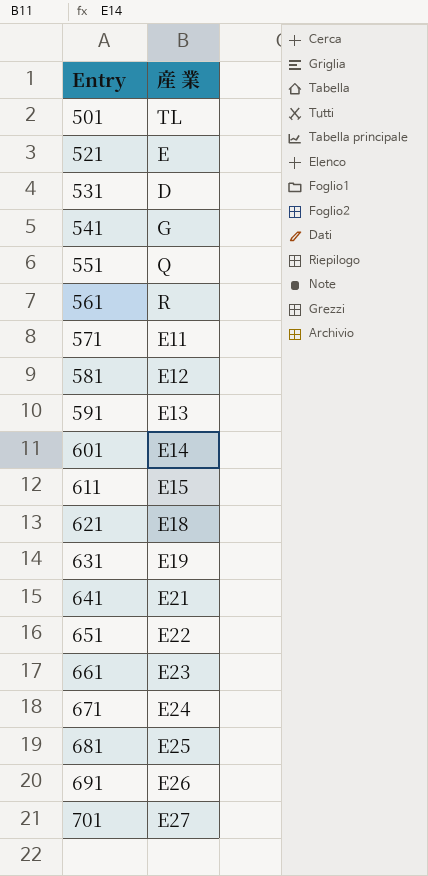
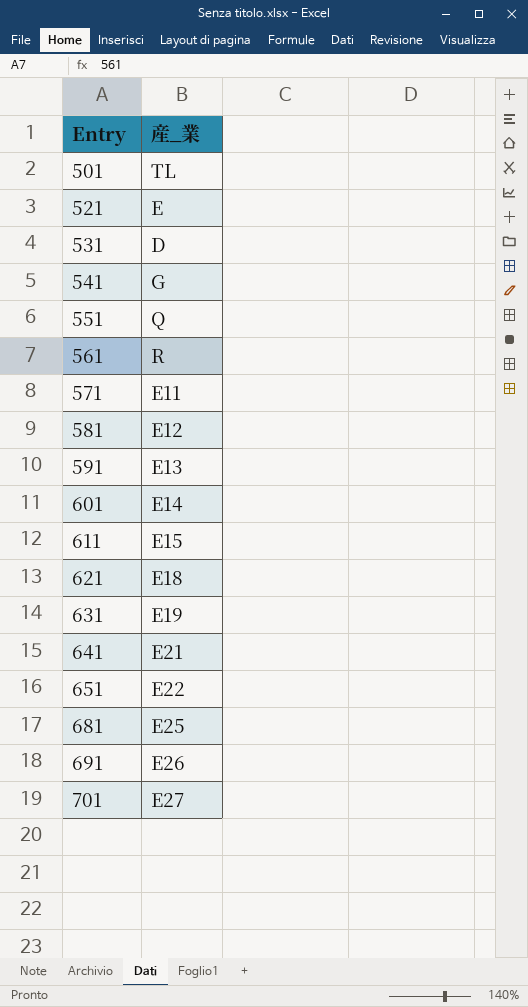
column name: 産 業 -> 産_業
row 661: E23 -> none
row 671: E24 -> none

